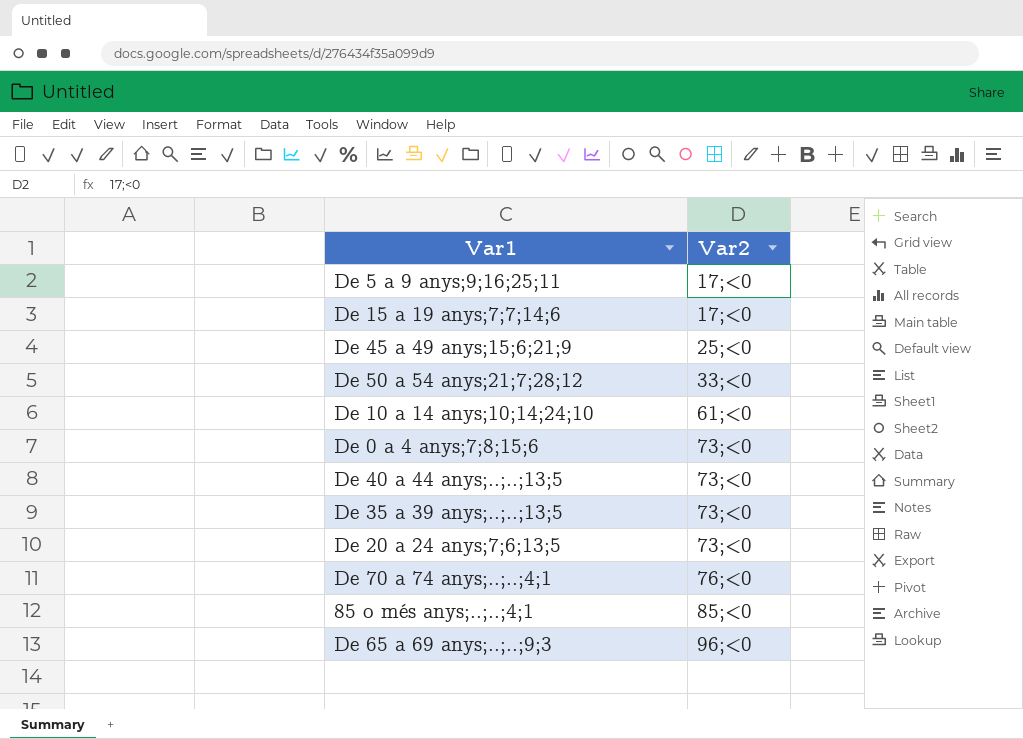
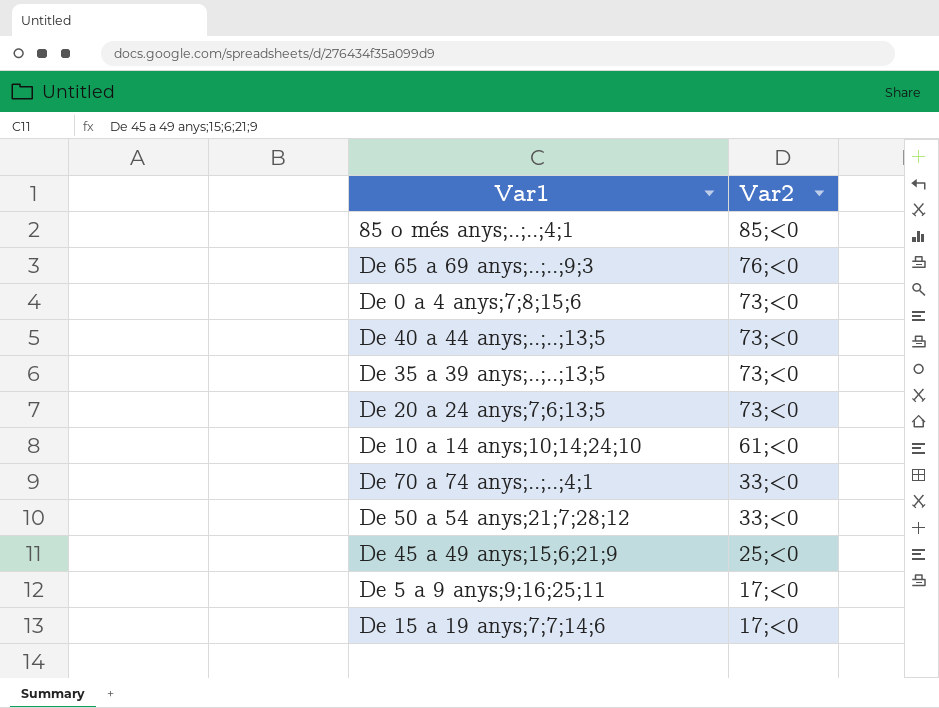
row order: Var2 ascending -> Var2 descending
De 65 a 69 anys;..;..;9;3 | Var2: 96;<0 -> 76;<0
De 70 a 74 anys;..;..;4;1 | Var2: 76;<0 -> 33;<0

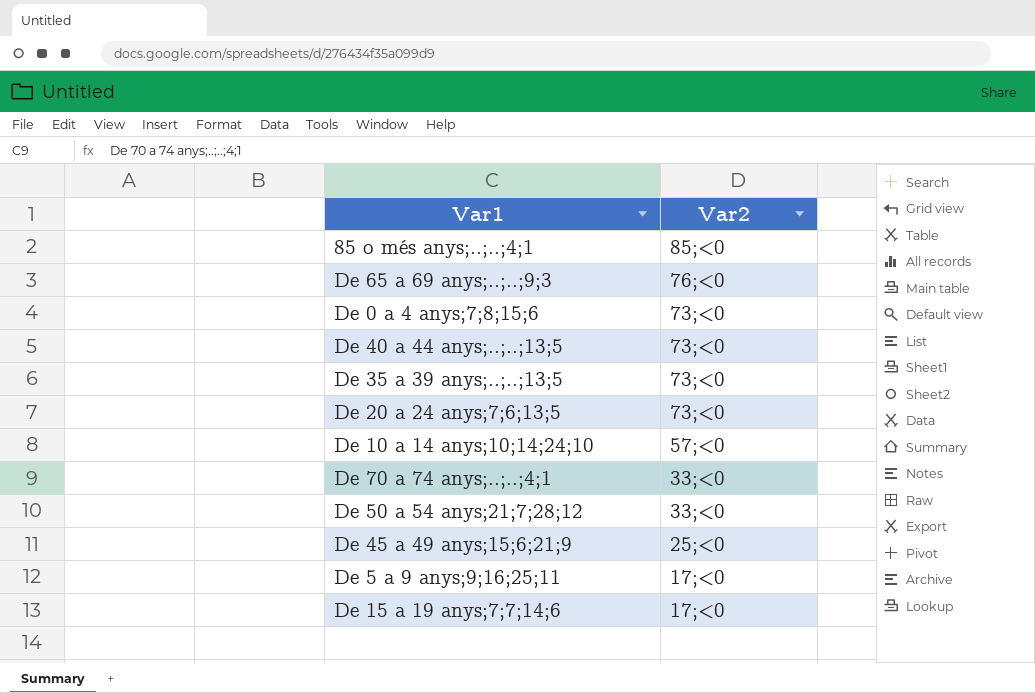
De 10 a 14 anys;10;14;24;10 | Var2: 61;<0 -> 57;<0

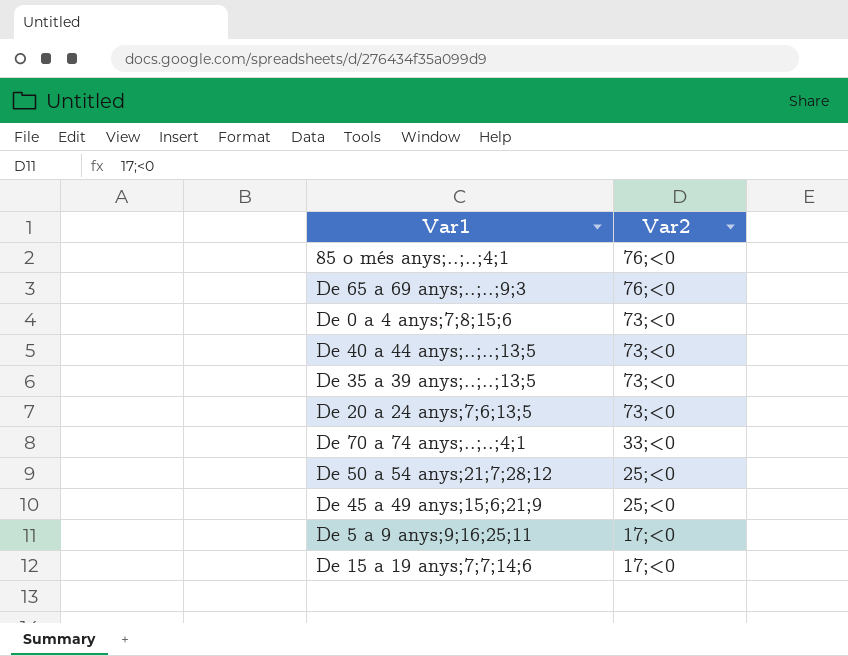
row De 10 a 14 anys;10;14;24;10: 57;<0 -> none
85 o més anys;..;..;4;1 | Var2: 85;<0 -> 76;<0
De 50 a 54 anys;21;7;28;12 | Var2: 33;<0 -> 25;<0

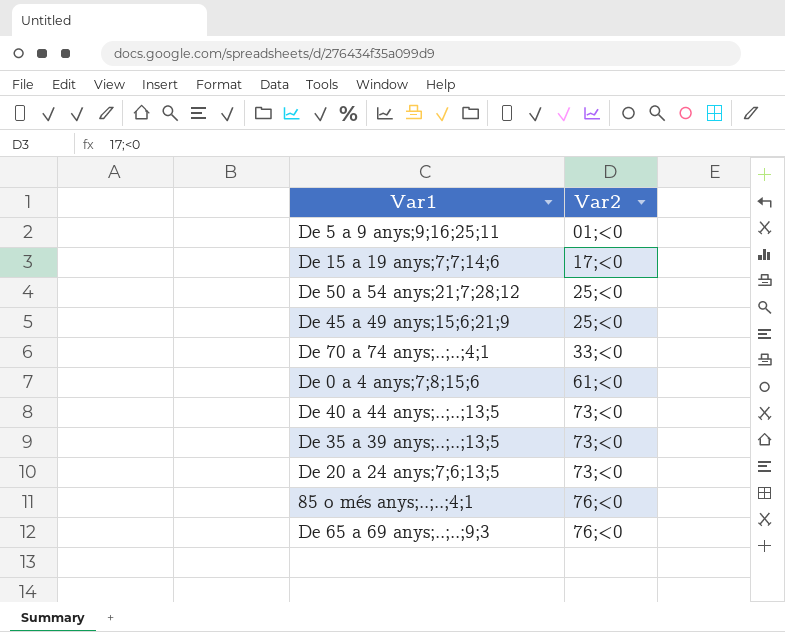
row order: Var2 descending -> Var2 ascending
De 5 a 9 anys;9;16;25;11 | Var2: 17;<0 -> 01;<0
De 0 a 4 anys;7;8;15;6 | Var2: 73;<0 -> 61;<0

